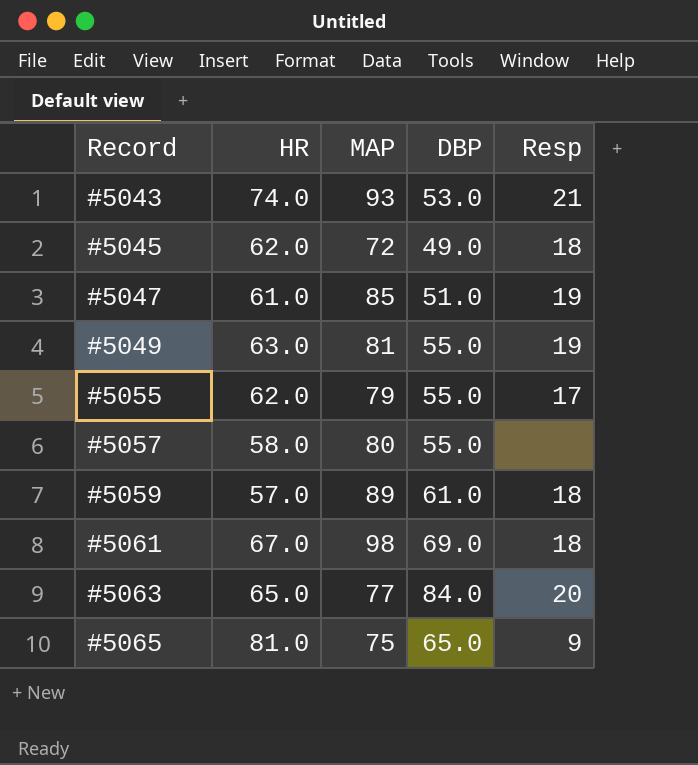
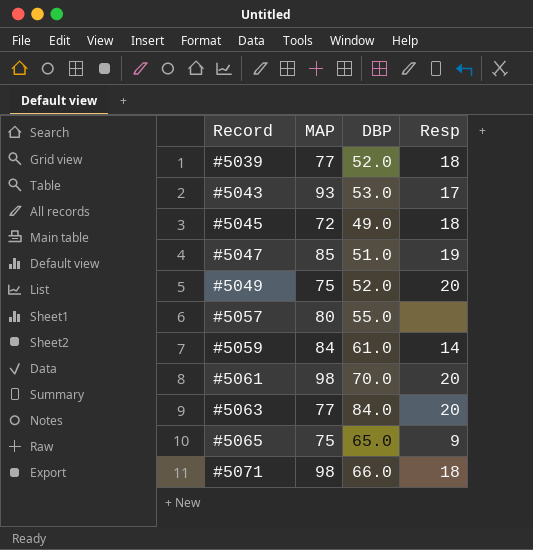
column HR | position: 2 -> none
row #5055: 62.0 | 79 | 55.0 | 17 -> none
row #5039: none -> 77 | 52.0 | 18
#5043 | Resp: 21 -> 17
#5049 | MAP: 81 -> 75
#5049 | DBP: 55.0 -> 52.0
#5049 | Resp: 19 -> 20
#5059 | MAP: 89 -> 84
#5059 | Resp: 18 -> 14
#5061 | DBP: 69.0 -> 70.0
#5061 | Resp: 18 -> 20
row #5071: none -> 98 | 66.0 | 18

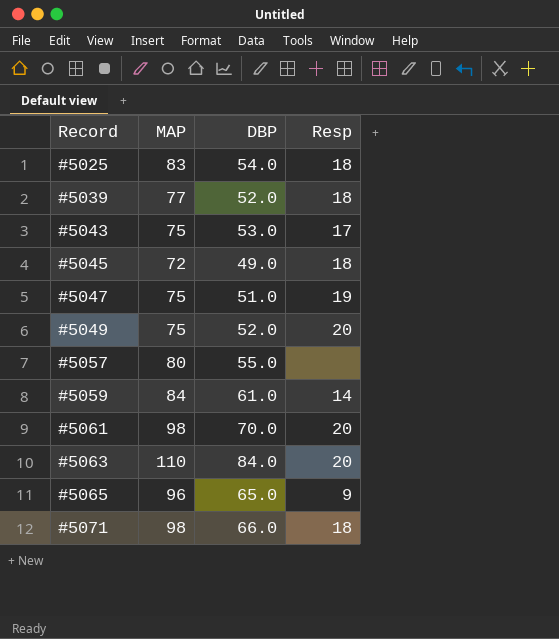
row #5025: none -> 83 | 54.0 | 18
#5043 | MAP: 93 -> 75
#5047 | MAP: 85 -> 75
#5063 | MAP: 77 -> 110
#5065 | MAP: 75 -> 96

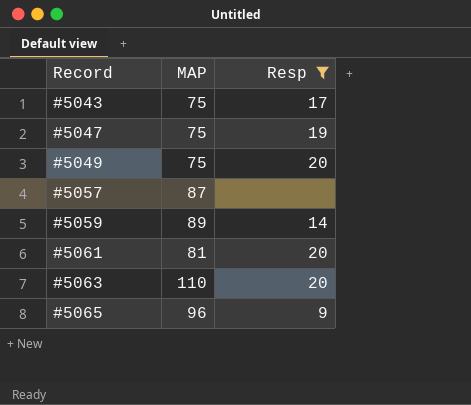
filter: none -> Resp != 18
column DBP | position: 3 -> none
#5057 | MAP: 80 -> 87
#5059 | MAP: 84 -> 89
#5061 | MAP: 98 -> 81

